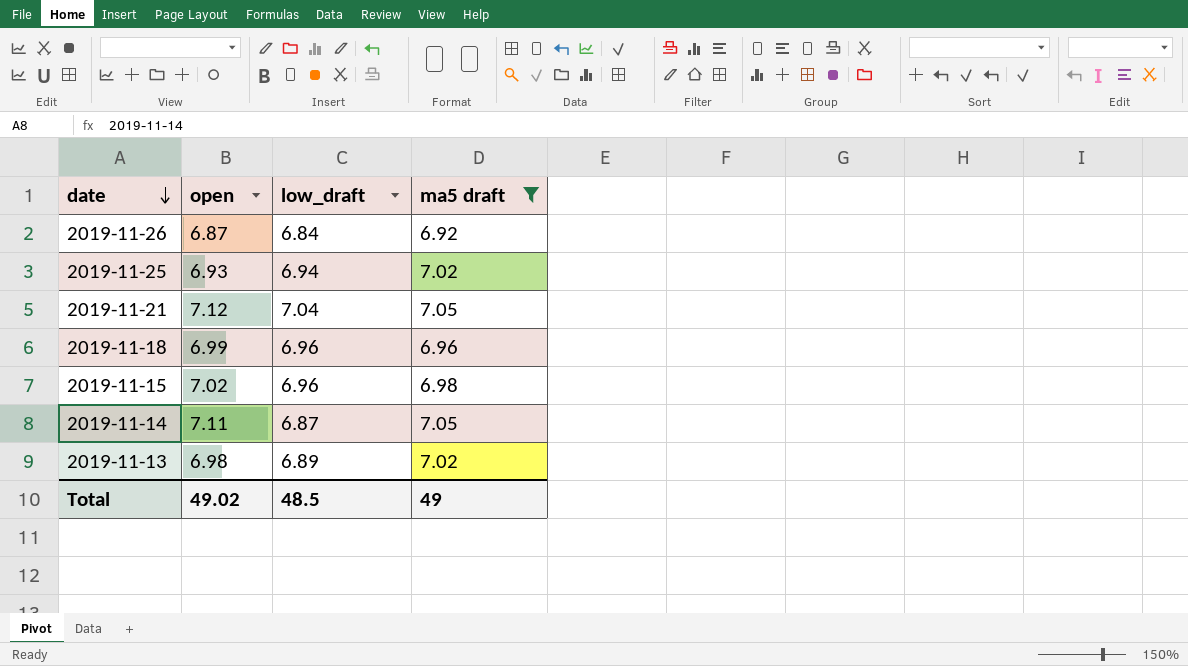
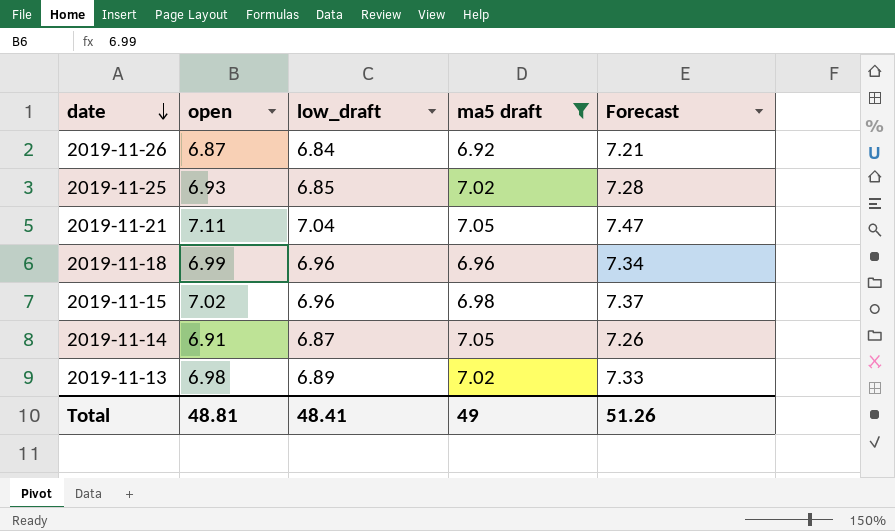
column Forecast | formula: none -> [open] * 1.05
2019-11-25 | low_draft: 6.94 -> 6.85
2019-11-21 | open: 7.12 -> 7.11
2019-11-14 | open: 7.11 -> 6.91
Total | open: 49.02 -> 48.81
Total | low_draft: 48.5 -> 48.41

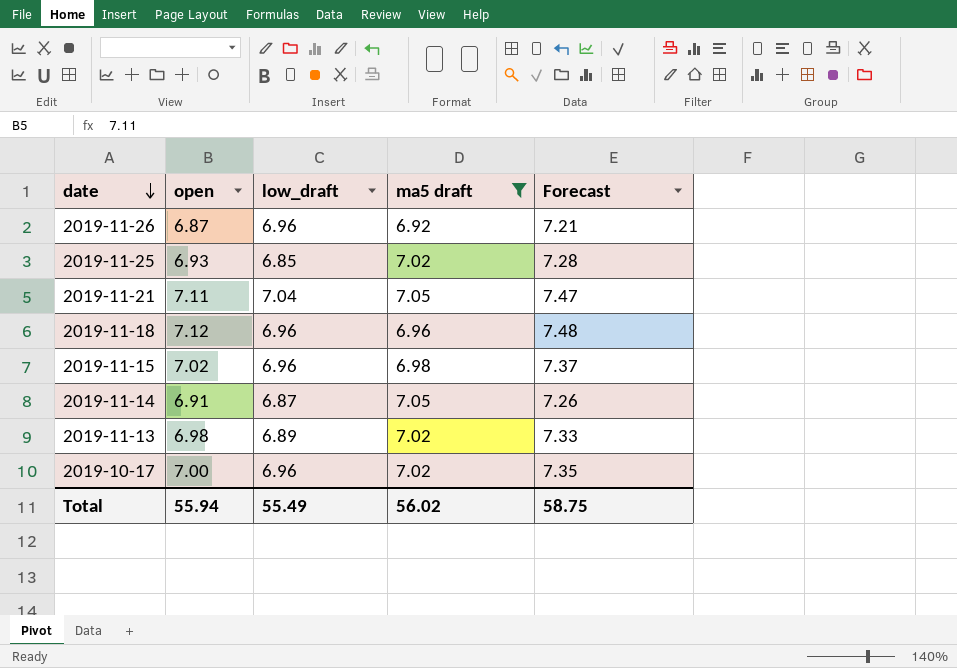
2019-11-26 | low_draft: 6.84 -> 6.96
2019-11-18 | open: 6.99 -> 7.12
2019-11-18 | Forecast: 7.34 -> 7.48
row 2019-10-17: none -> 7.00 | 6.96 | 7.02 | 7.35
Total | open: 48.81 -> 55.94
Total | low_draft: 48.41 -> 55.49
Total | ma5 draft: 49 -> 56.02
Total | Forecast: 51.26 -> 58.75

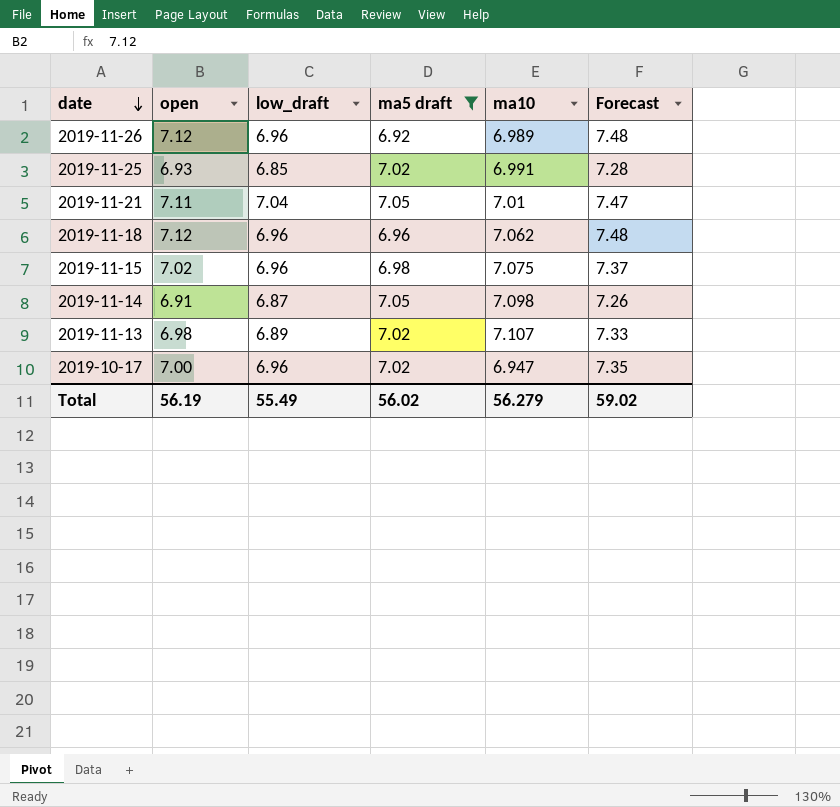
column ma10 | position: none -> 5
2019-11-26 | open: 6.87 -> 7.12
2019-11-26 | Forecast: 7.21 -> 7.48
Total | open: 55.94 -> 56.19
Total | Forecast: 58.75 -> 59.02

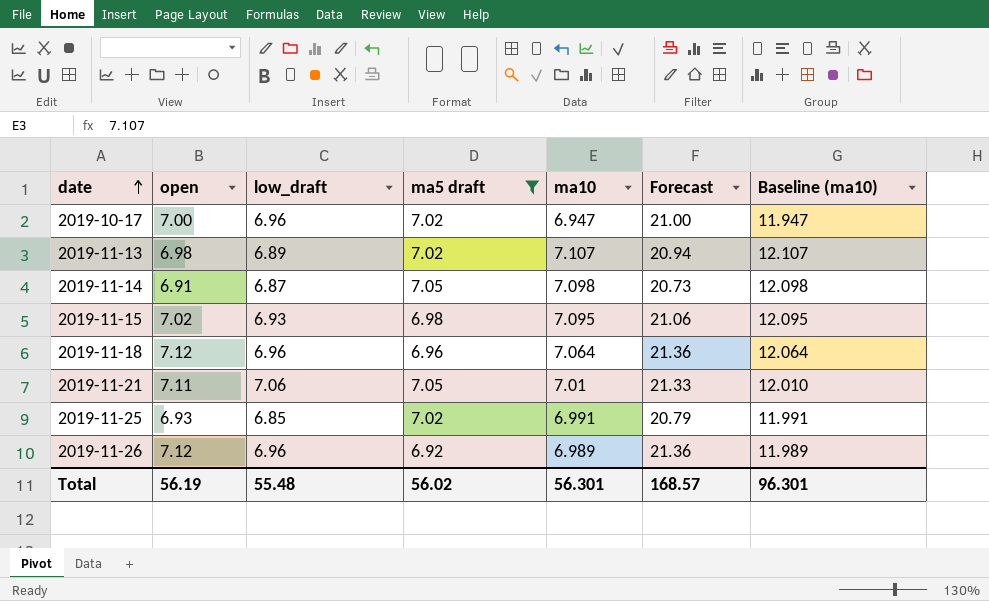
row order: date descending -> date ascending
column Forecast | formula: [open] * 1.05 -> [open] * 3
column Baseline (ma10) | formula: none -> [ma10] + 5
2019-11-15 | low_draft: 6.96 -> 6.93
2019-11-15 | ma10: 7.075 -> 7.095
2019-11-18 | ma10: 7.062 -> 7.064
2019-11-21 | low_draft: 7.04 -> 7.06
Total | low_draft: 55.49 -> 55.48
Total | ma10: 56.279 -> 56.301
Total | Forecast: 59.02 -> 168.57

